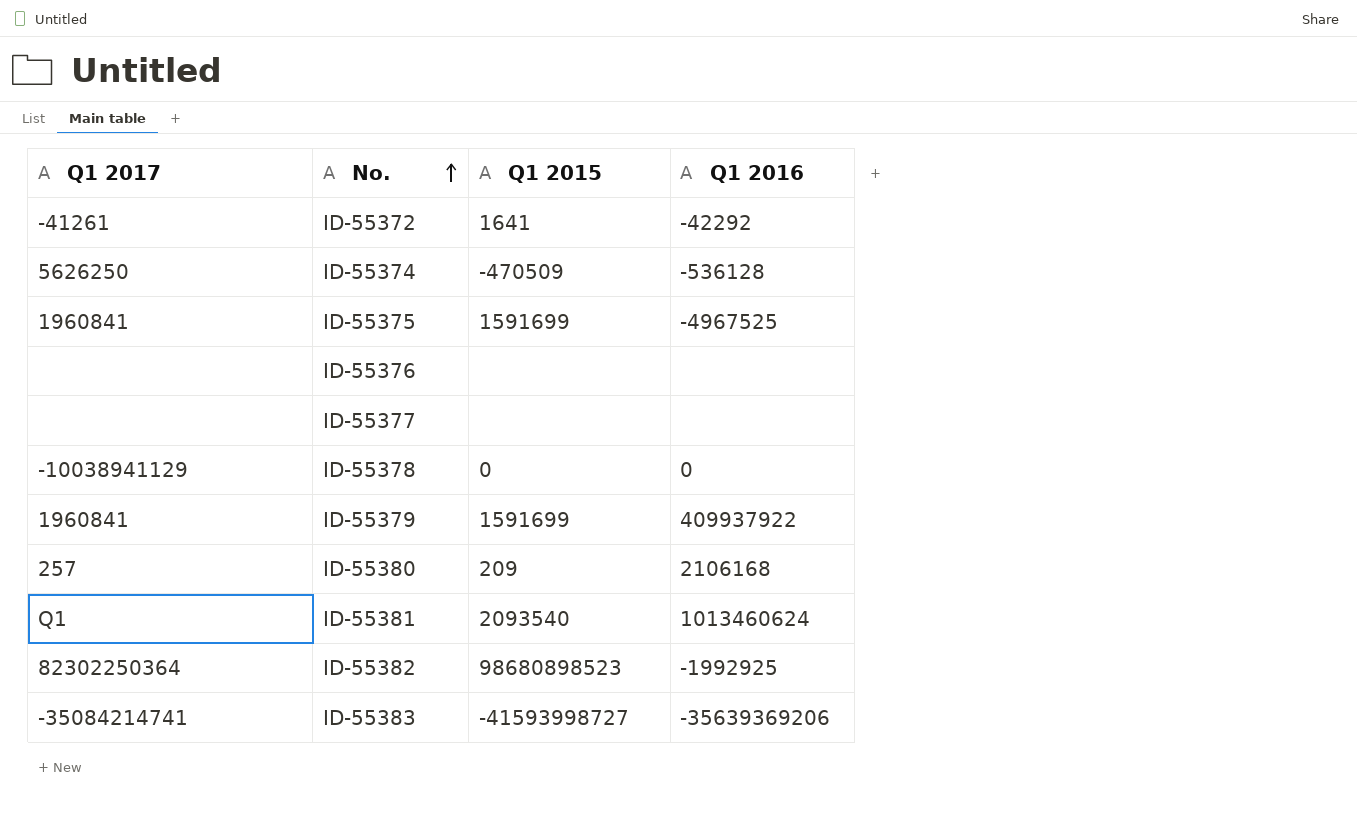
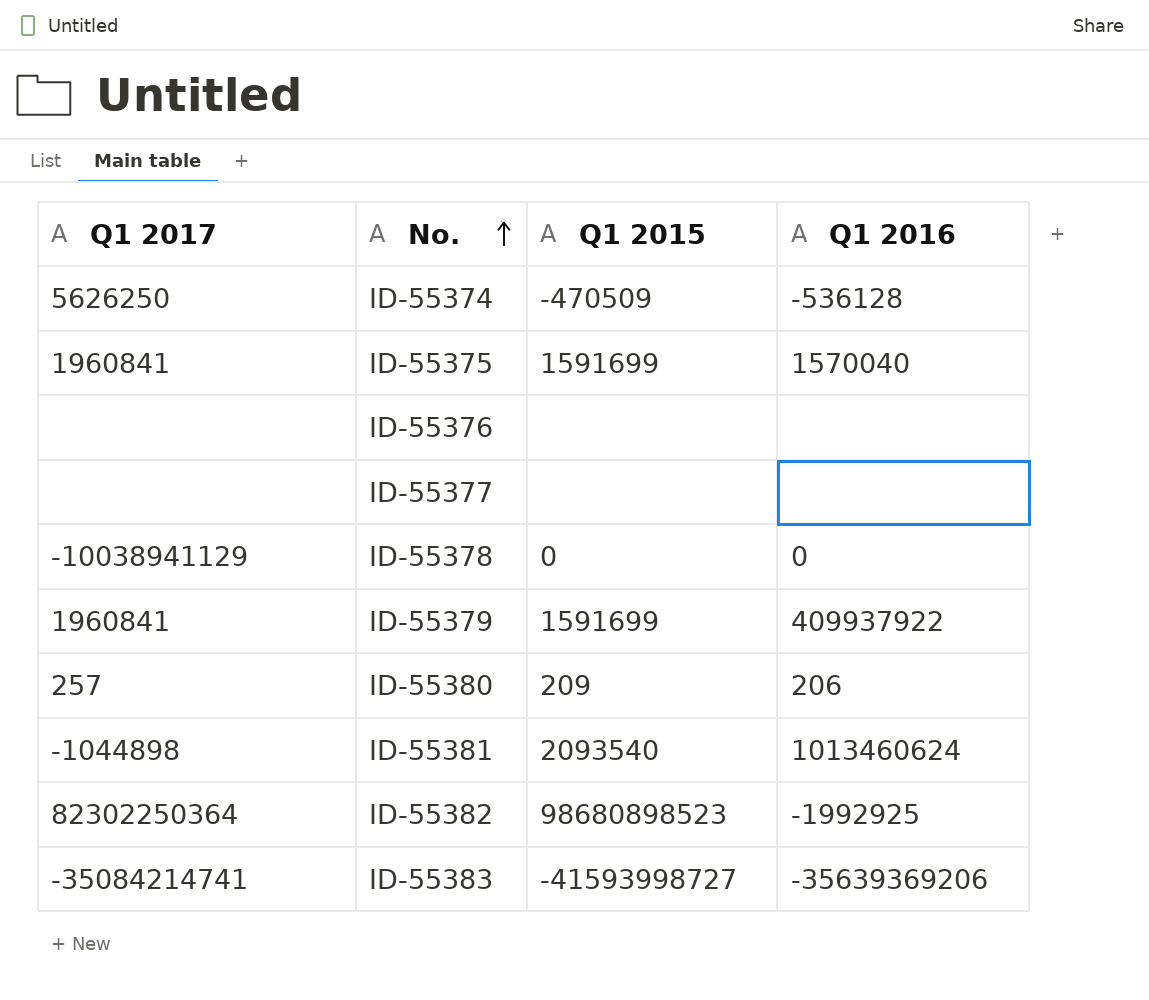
row ID-55372: -41261 | 1641 | -42292 -> none
ID-55375 | Q1 2016: -4967525 -> 1570040
ID-55380 | Q1 2016: 2106168 -> 206
ID-55381 | Q1 2017: Q1 -> -1044898

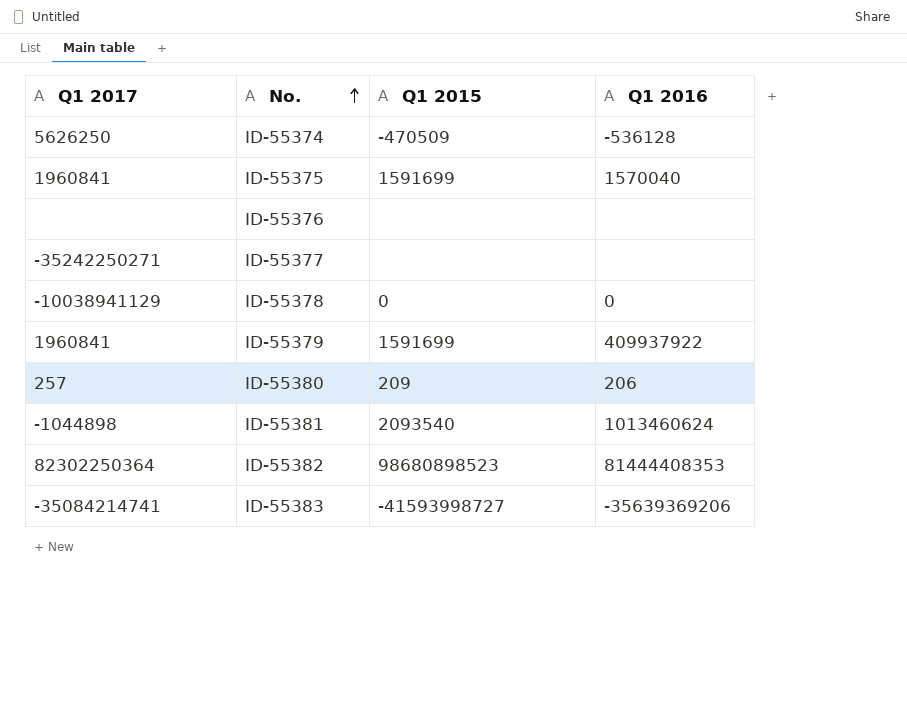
ID-55377 | Q1 2017: none -> -35242250271
ID-55382 | Q1 2016: -1992925 -> 81444408353

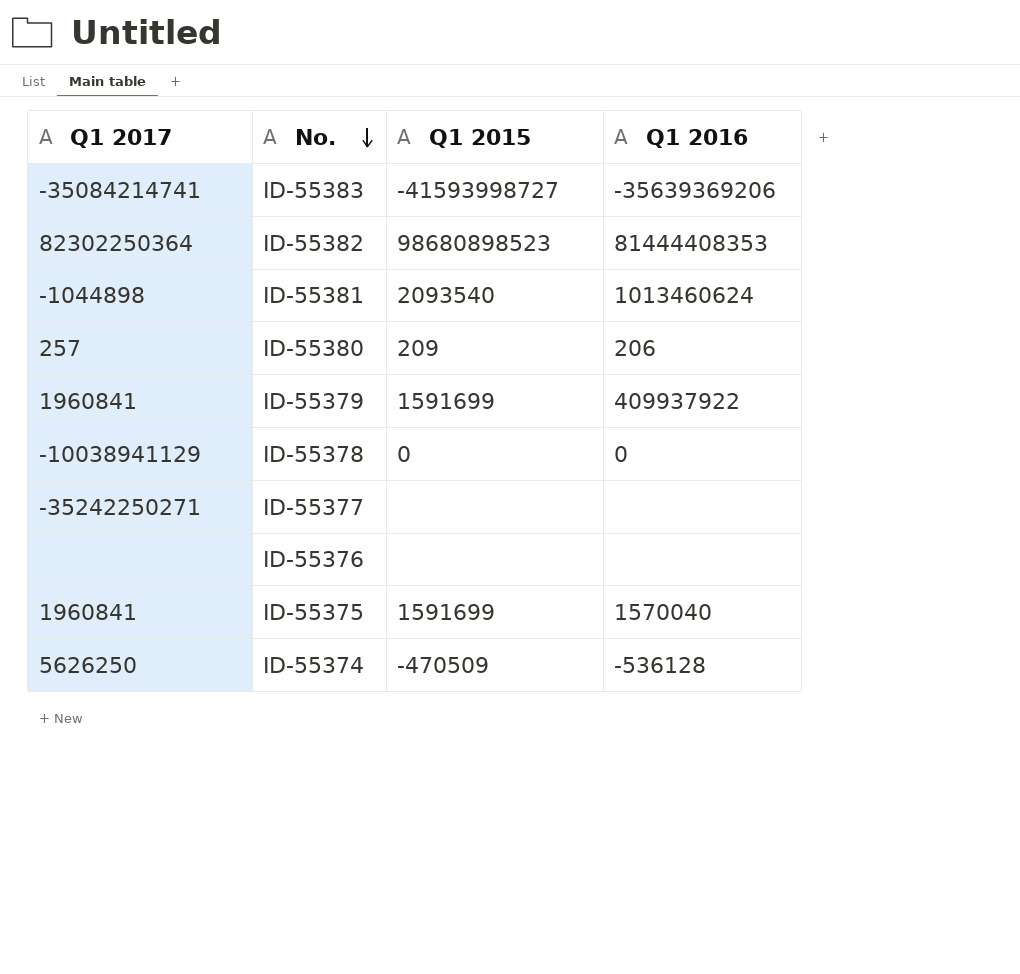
row order: No. ascending -> No. descending

